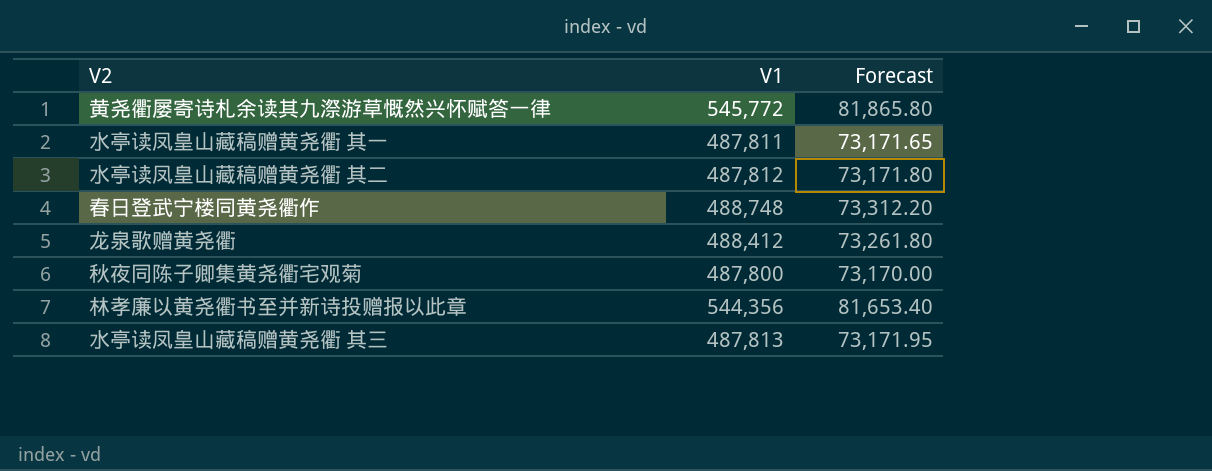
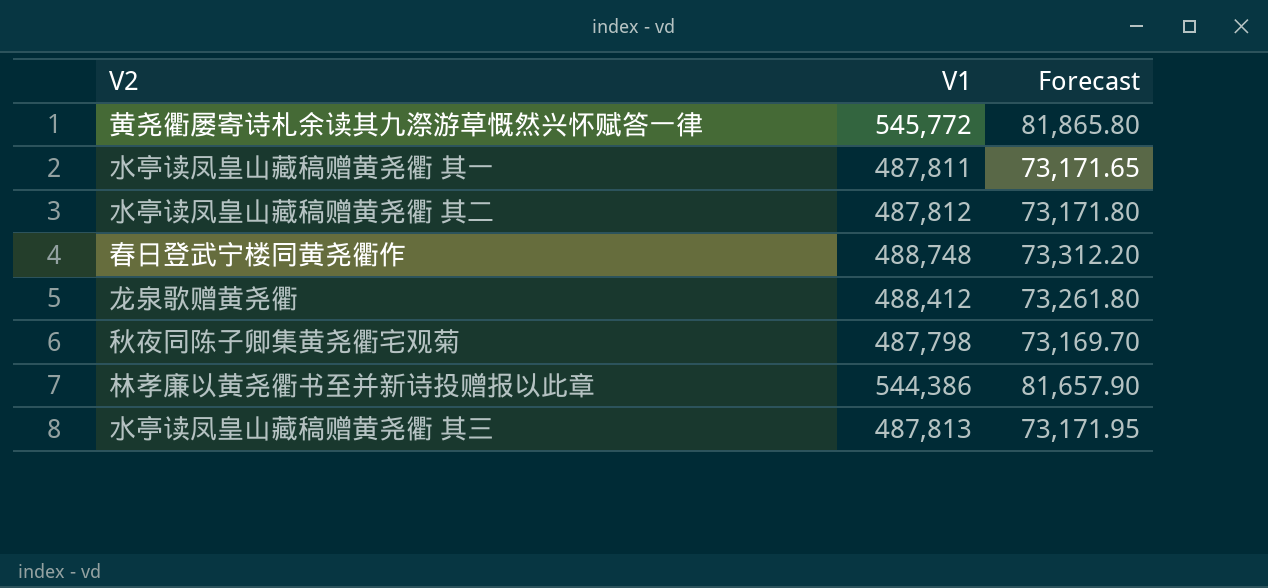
秋夜同陈子卿集黄尧衢宅观菊 | V1: 487,800 -> 487,798
秋夜同陈子卿集黄尧衢宅观菊 | Forecast: 73,170.00 -> 73,169.70
林孝廉以黄尧衢书至并新诗投赠报以此章 | V1: 544,356 -> 544,386
林孝廉以黄尧衢书至并新诗投赠报以此章 | Forecast: 81,653.40 -> 81,657.90

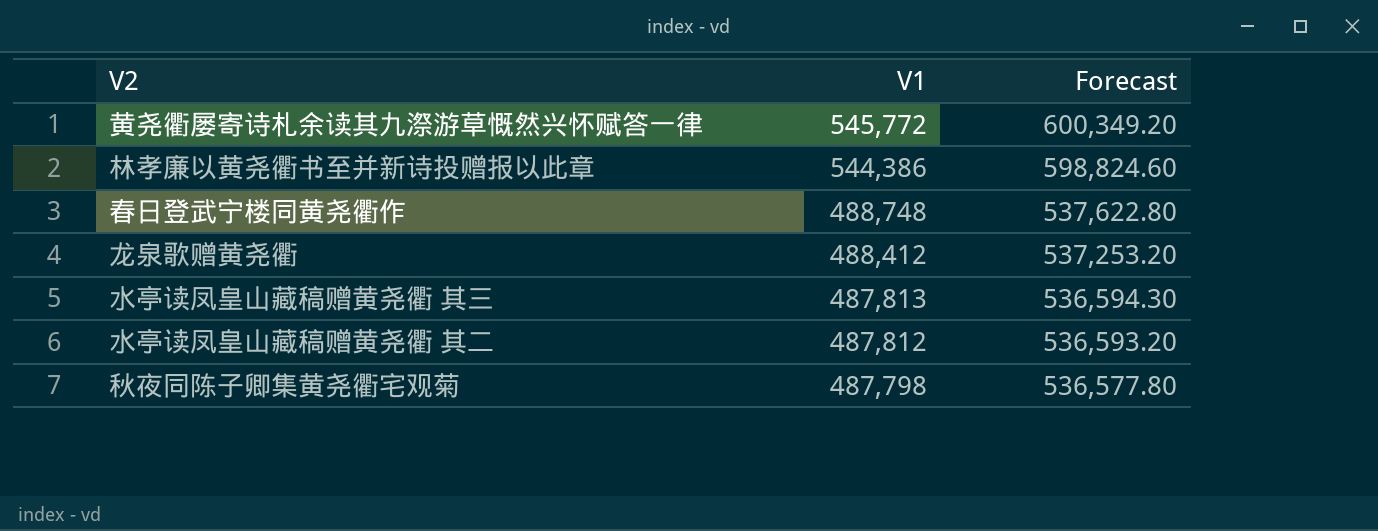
row order: none -> V1 descending
column Forecast | formula: [V1] * 0.15 -> [V1] * 1.1
row 水亭读凤皇山藏稿赠黄尧衢 其一: 487,811 | 73,171.65 -> none

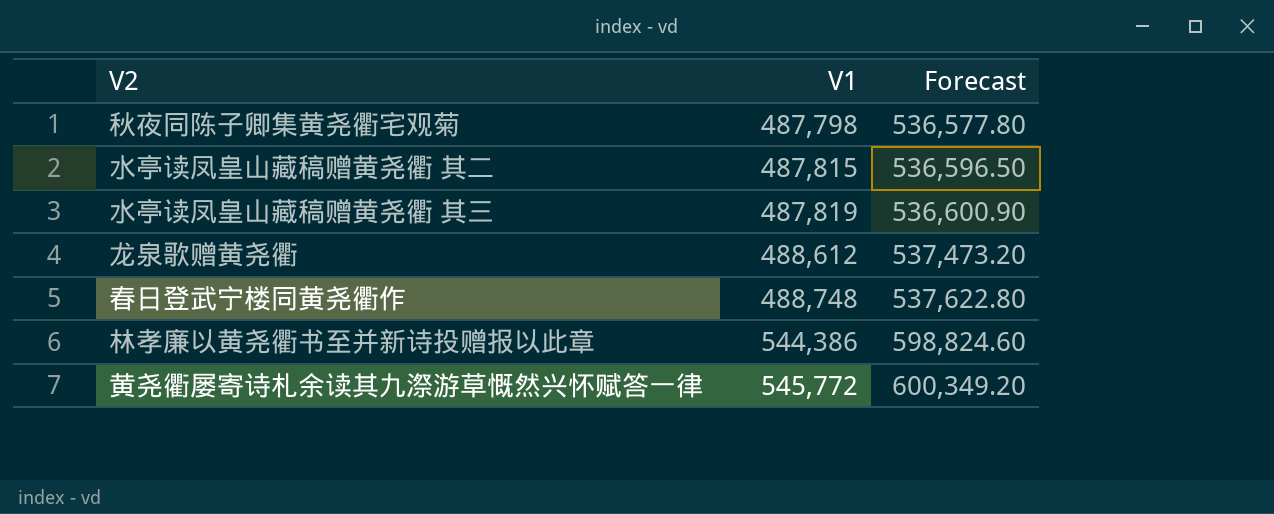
row order: V1 descending -> V1 ascending
水亭读凤皇山藏稿赠黄尧衢 其二 | V1: 487,812 -> 487,815
水亭读凤皇山藏稿赠黄尧衢 其二 | Forecast: 536,593.20 -> 536,596.50
水亭读凤皇山藏稿赠黄尧衢 其三 | V1: 487,813 -> 487,819
水亭读凤皇山藏稿赠黄尧衢 其三 | Forecast: 536,594.30 -> 536,600.90
龙泉歌赠黄尧衢 | V1: 488,412 -> 488,612
龙泉歌赠黄尧衢 | Forecast: 537,253.20 -> 537,473.20

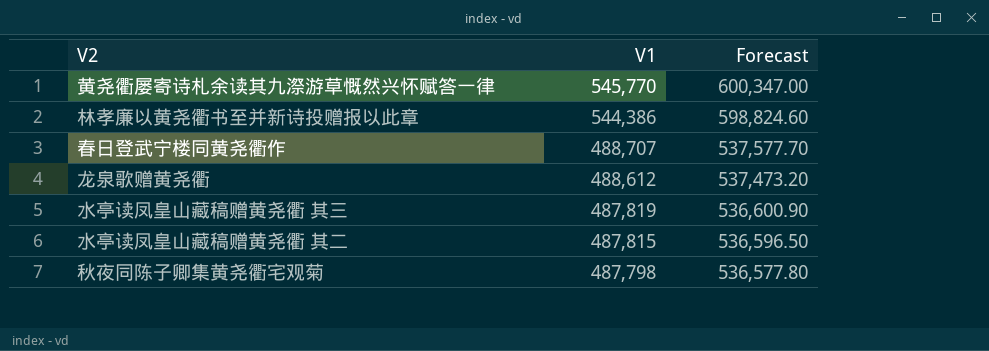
row order: V1 ascending -> V1 descending
黄尧衢屡寄诗札余读其九漈游草慨然兴怀赋答一律 | V1: 545,772 -> 545,770
黄尧衢屡寄诗札余读其九漈游草慨然兴怀赋答一律 | Forecast: 600,349.20 -> 600,347.00
春日登武宁楼同黄尧衢作 | V1: 488,748 -> 488,707
春日登武宁楼同黄尧衢作 | Forecast: 537,622.80 -> 537,577.70

